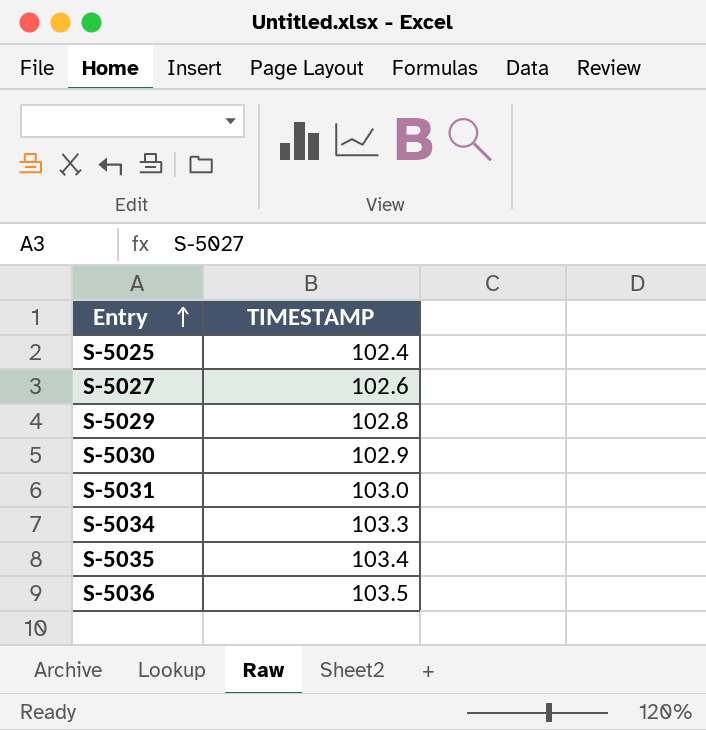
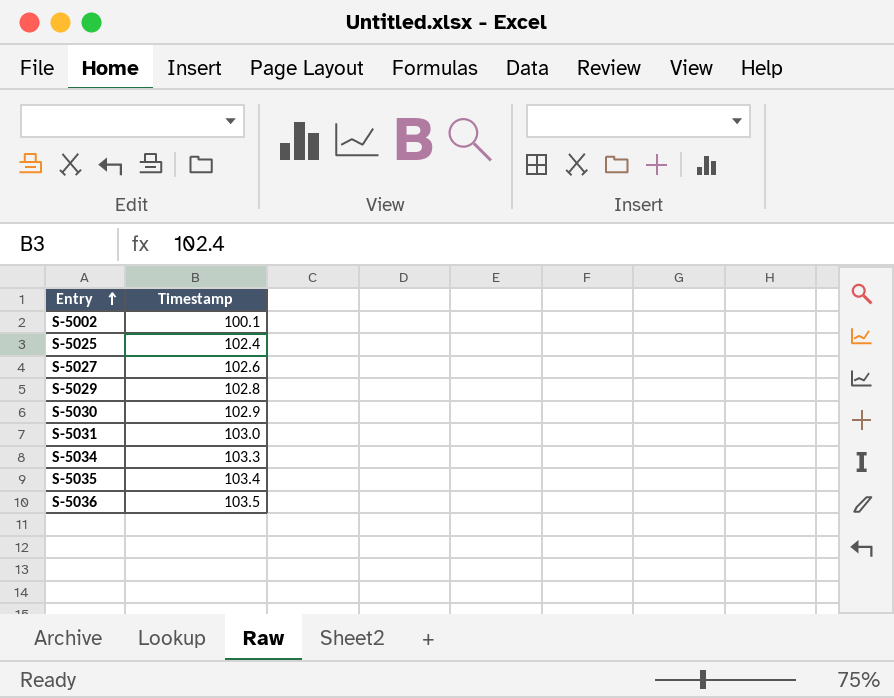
column name: TIMESTAMP -> Timestamp
row S-5002: none -> 100.1

